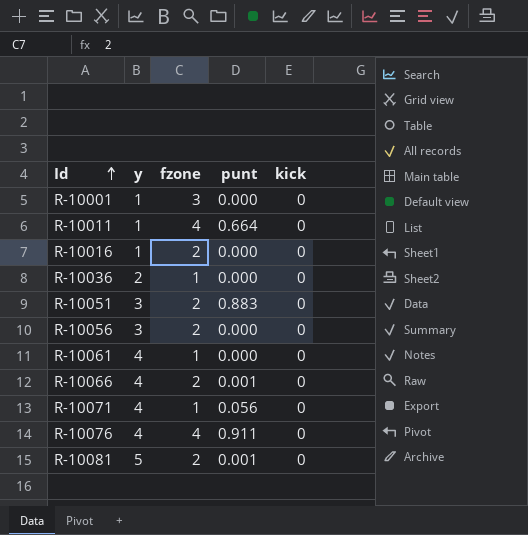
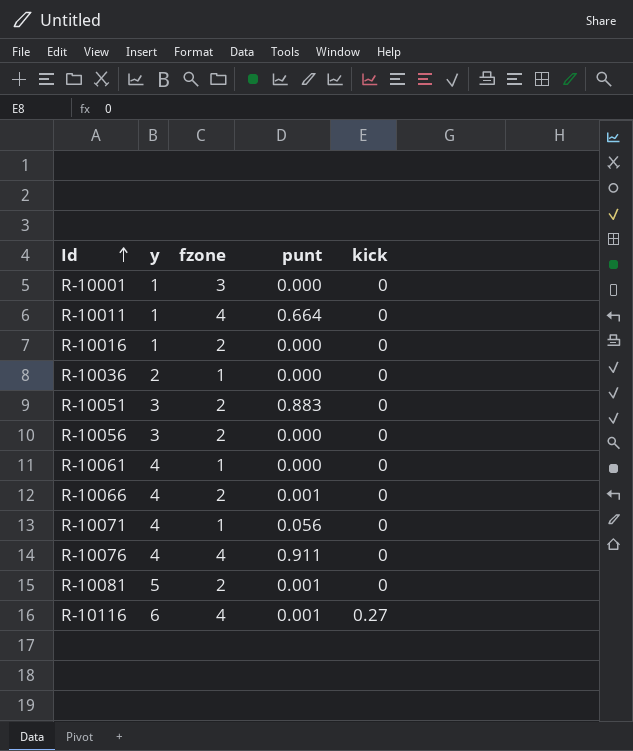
row R-10116: none -> 6 | 4 | 0.001 | 0.27

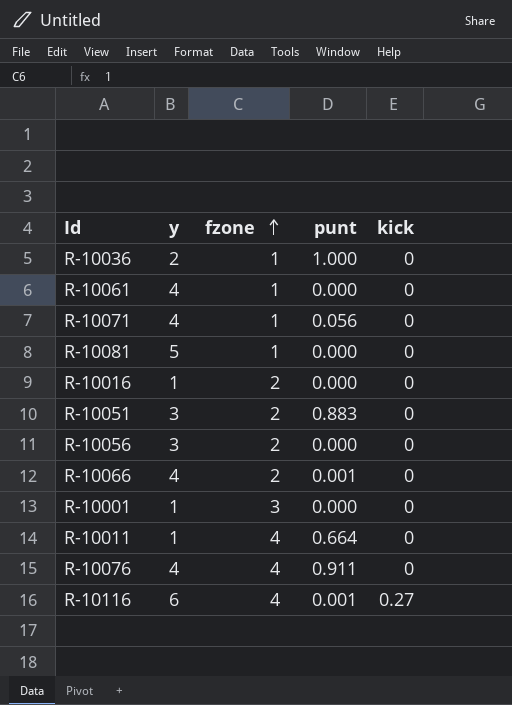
row order: Id ascending -> fzone ascending
R-10036 | punt: 0.000 -> 1.000
R-10081 | fzone: 2 -> 1
R-10081 | punt: 0.001 -> 0.000

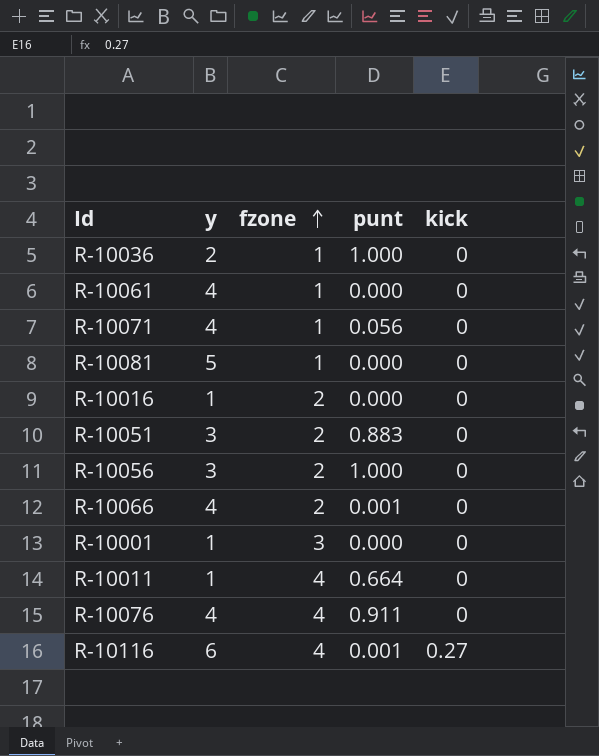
R-10056 | punt: 0.000 -> 1.000

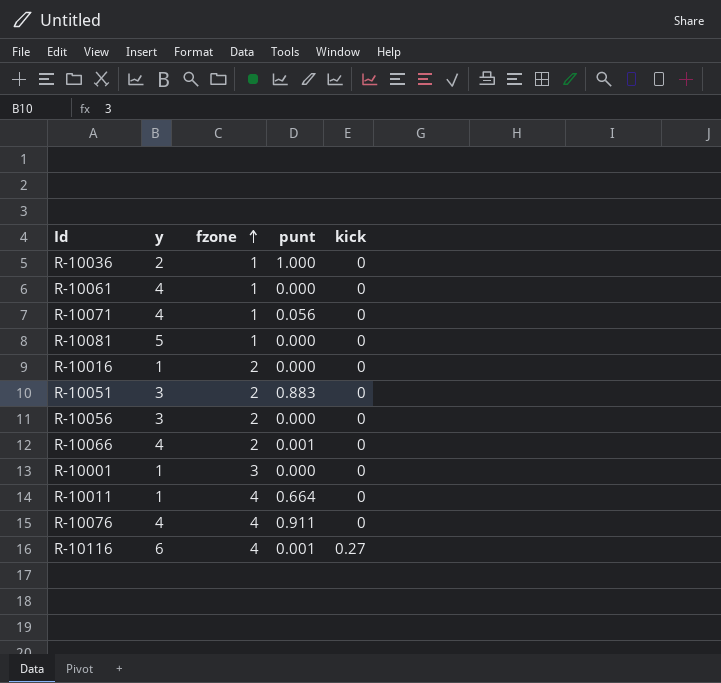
R-10056 | punt: 1.000 -> 0.000

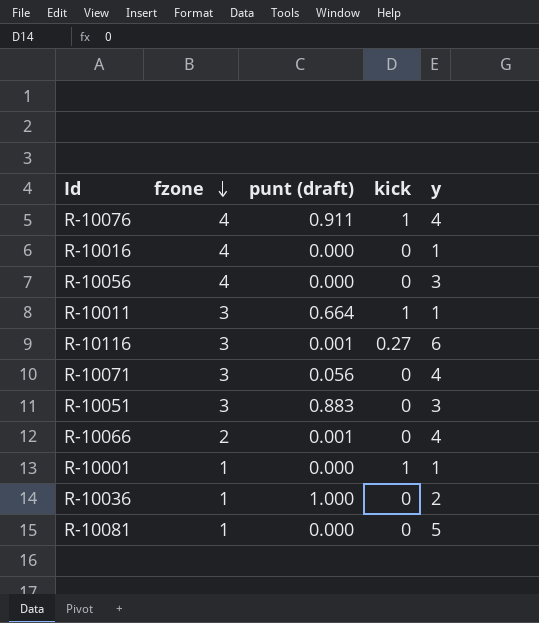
row order: fzone ascending -> fzone descending
column name: punt -> punt (draft)
column y | position: 2 -> 5
row R-10061: 4 | 1 | 0.000 | 0 -> none
R-10076 | kick: 0 -> 1
R-10016 | fzone: 2 -> 4
R-10056 | fzone: 2 -> 4
R-10011 | fzone: 4 -> 3
R-10011 | kick: 0 -> 1
R-10116 | fzone: 4 -> 3
R-10071 | fzone: 1 -> 3
R-10051 | fzone: 2 -> 3
R-10001 | fzone: 3 -> 1
R-10001 | kick: 0 -> 1

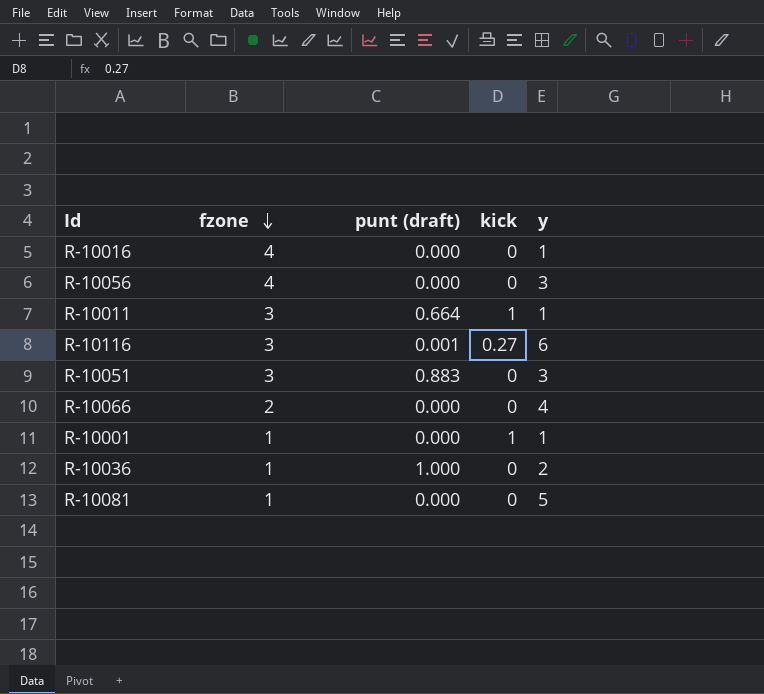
row R-10076: 4 | 0.911 | 1 | 4 -> none
row R-10071: 3 | 0.056 | 0 | 4 -> none
R-10066 | punt (draft): 0.001 -> 0.000

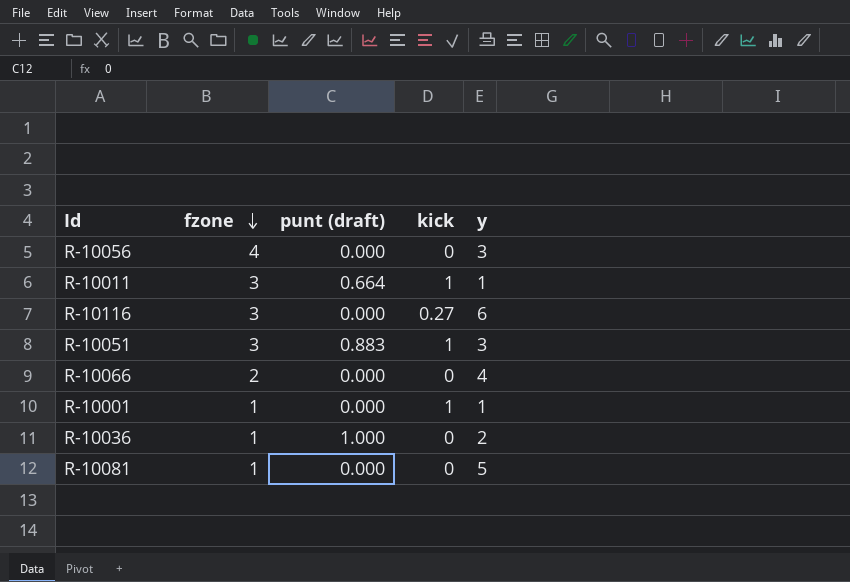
row R-10016: 4 | 0.000 | 0 | 1 -> none
R-10116 | punt (draft): 0.001 -> 0.000
R-10051 | kick: 0 -> 1

